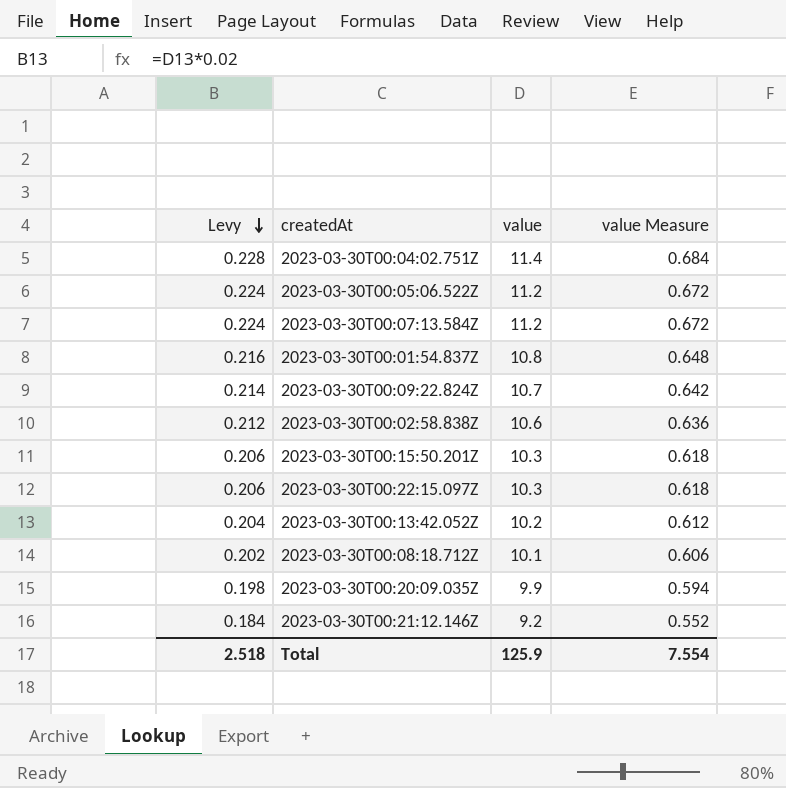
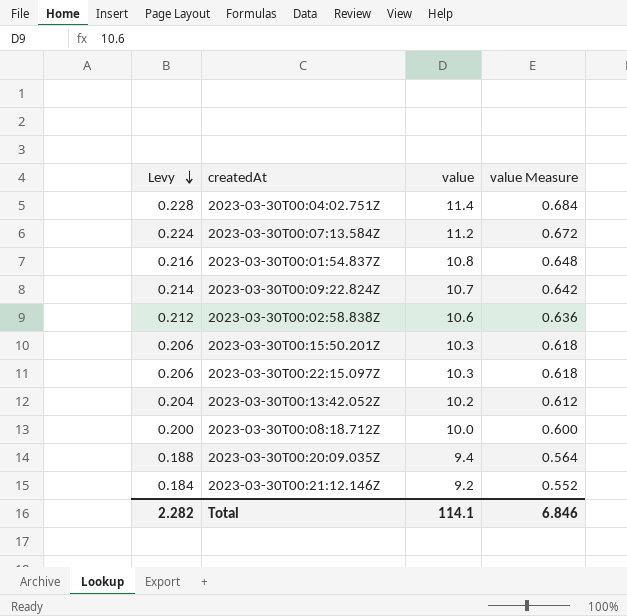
row 2023-03-30T00:05:06.522Z: 0.224 | 11.2 | 0.672 -> none
2023-03-30T00:08:18.712Z | Levy: 0.202 -> 0.200
2023-03-30T00:08:18.712Z | value: 10.1 -> 10.0
2023-03-30T00:08:18.712Z | value Measure: 0.606 -> 0.600
2023-03-30T00:20:09.035Z | Levy: 0.198 -> 0.188
2023-03-30T00:20:09.035Z | value: 9.9 -> 9.4
2023-03-30T00:20:09.035Z | value Measure: 0.594 -> 0.564
Total | Levy: 2.518 -> 2.282
Total | value: 125.9 -> 114.1
Total | value Measure: 7.554 -> 6.846

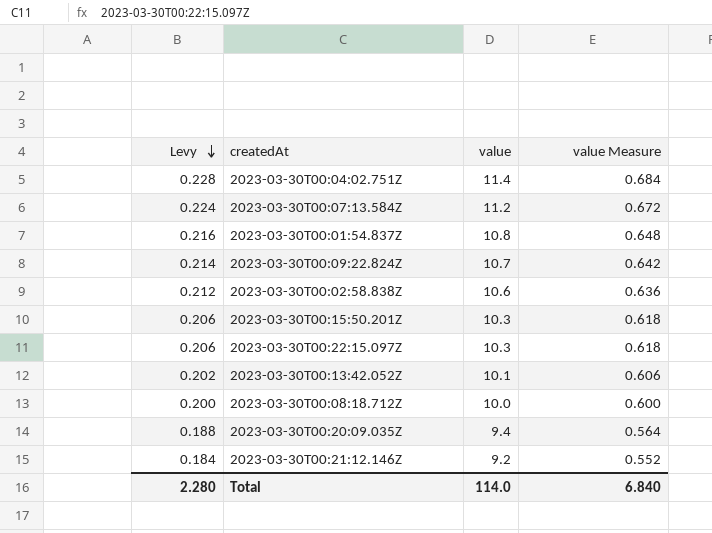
2023-03-30T00:13:42.052Z | Levy: 0.204 -> 0.202
2023-03-30T00:13:42.052Z | value: 10.2 -> 10.1
2023-03-30T00:13:42.052Z | value Measure: 0.612 -> 0.606
Total | Levy: 2.282 -> 2.280
Total | value: 114.1 -> 114.0
Total | value Measure: 6.846 -> 6.840

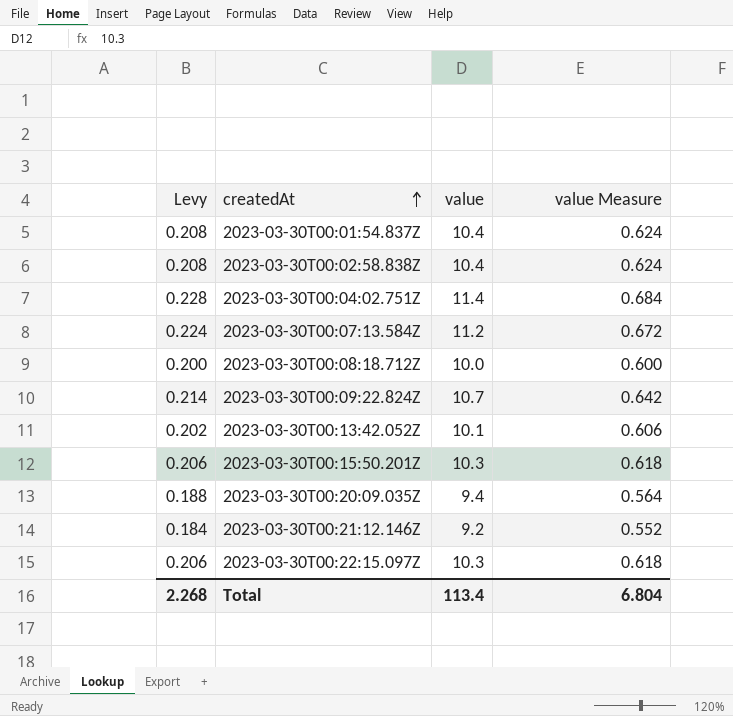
row order: Levy descending -> createdAt ascending
2023-03-30T00:01:54.837Z | Levy: 0.216 -> 0.208
2023-03-30T00:01:54.837Z | value: 10.8 -> 10.4
2023-03-30T00:01:54.837Z | value Measure: 0.648 -> 0.624
2023-03-30T00:02:58.838Z | Levy: 0.212 -> 0.208
2023-03-30T00:02:58.838Z | value: 10.6 -> 10.4
2023-03-30T00:02:58.838Z | value Measure: 0.636 -> 0.624
Total | Levy: 2.280 -> 2.268
Total | value: 114.0 -> 113.4
Total | value Measure: 6.840 -> 6.804

